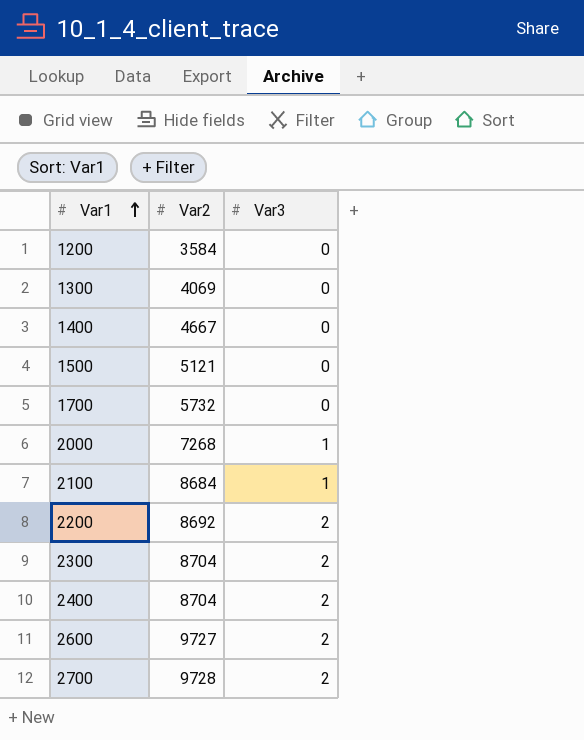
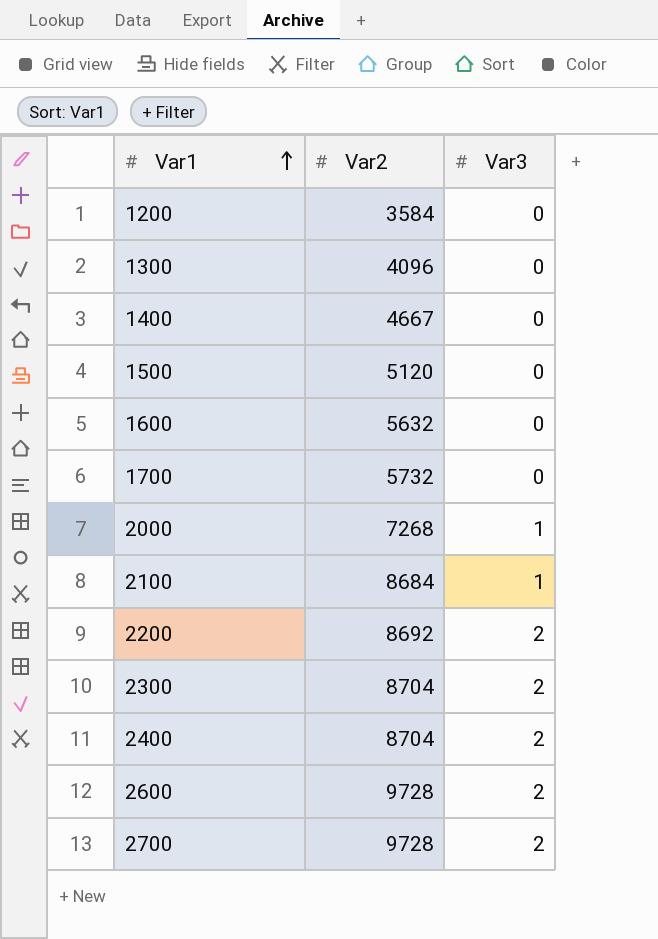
1300 | Var2: 4069 -> 4096
1500 | Var2: 5121 -> 5120
row 1600: none -> 5632 | 0
2600 | Var2: 9727 -> 9728

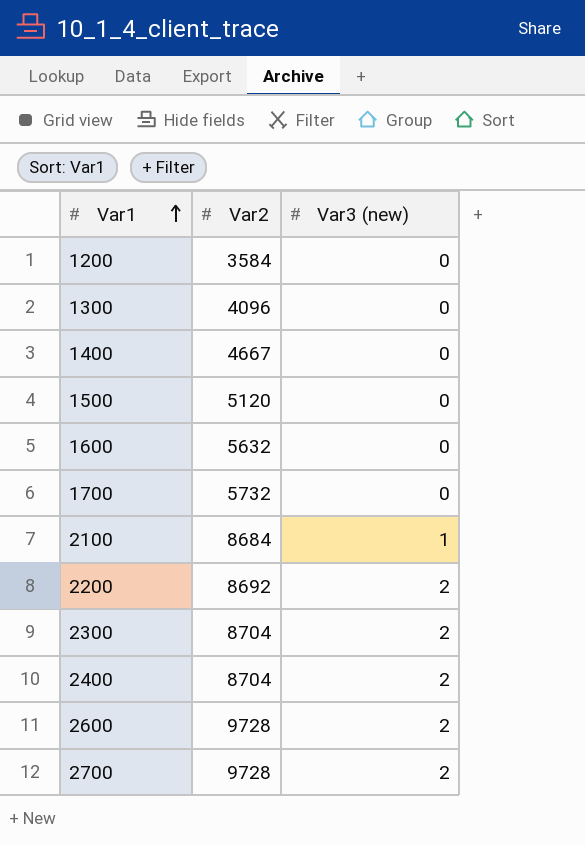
column name: Var3 -> Var3 (new)
row 2000: 7268 | 1 -> none

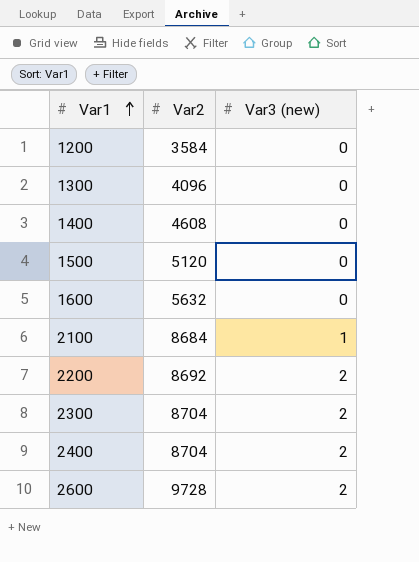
row 1700: 5732 | 0 -> none
row 2700: 9728 | 2 -> none
1400 | Var2: 4667 -> 4608

